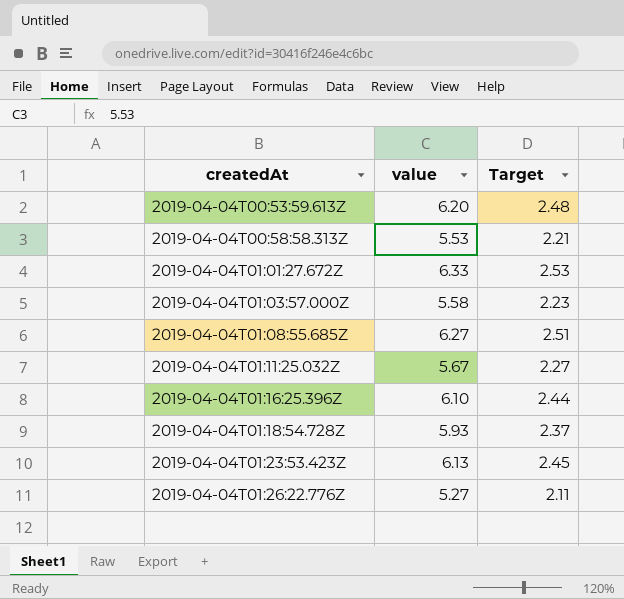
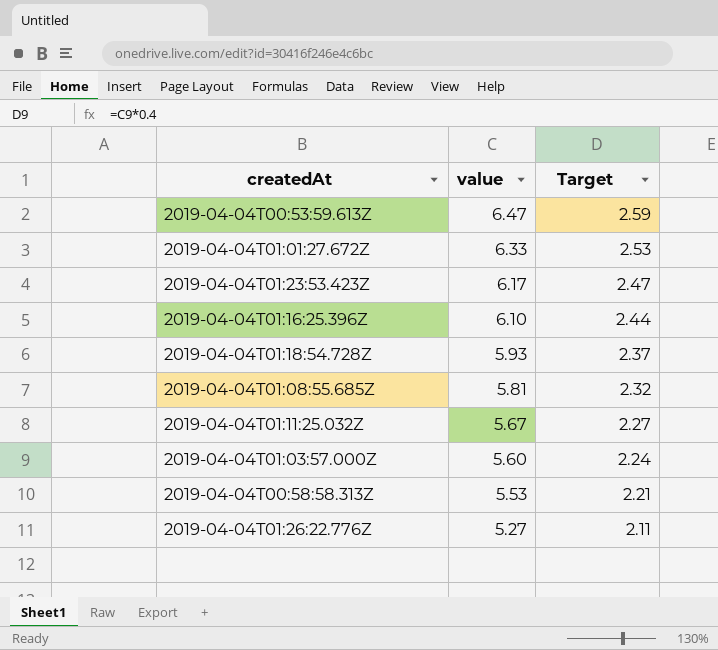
row order: createdAt ascending -> value descending
2019-04-04T00:53:59.613Z | value: 6.20 -> 6.47
2019-04-04T00:53:59.613Z | Target: 2.48 -> 2.59
2019-04-04T01:23:53.423Z | value: 6.13 -> 6.17
2019-04-04T01:23:53.423Z | Target: 2.45 -> 2.47
2019-04-04T01:08:55.685Z | value: 6.27 -> 5.81
2019-04-04T01:08:55.685Z | Target: 2.51 -> 2.32
2019-04-04T01:03:57.000Z | value: 5.58 -> 5.60
2019-04-04T01:03:57.000Z | Target: 2.23 -> 2.24

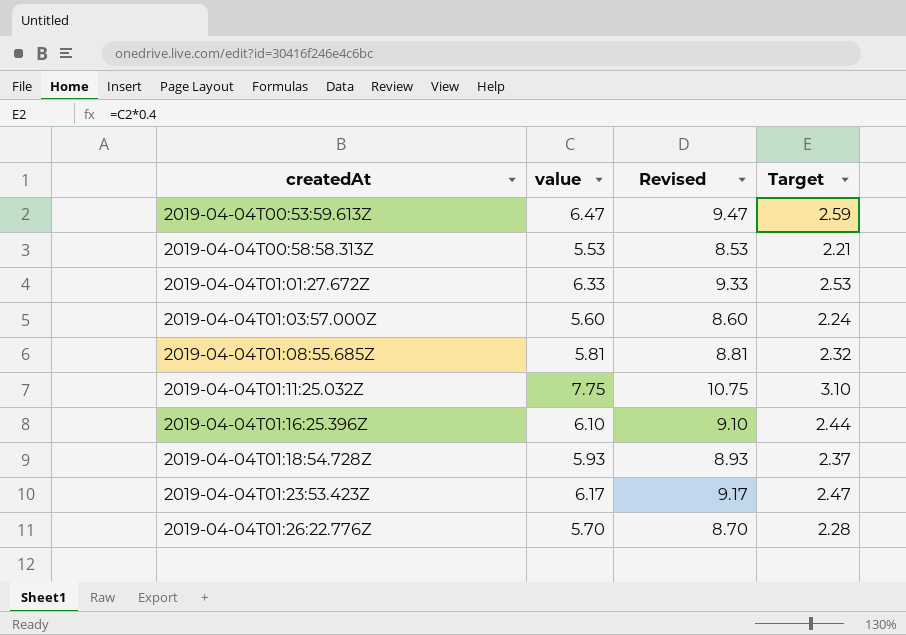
row order: value descending -> createdAt ascending
column Revised | formula: none -> [value] + 3
2019-04-04T01:11:25.032Z | value: 5.67 -> 7.75
2019-04-04T01:11:25.032Z | Target: 2.27 -> 3.10
2019-04-04T01:26:22.776Z | value: 5.27 -> 5.70
2019-04-04T01:26:22.776Z | Target: 2.11 -> 2.28

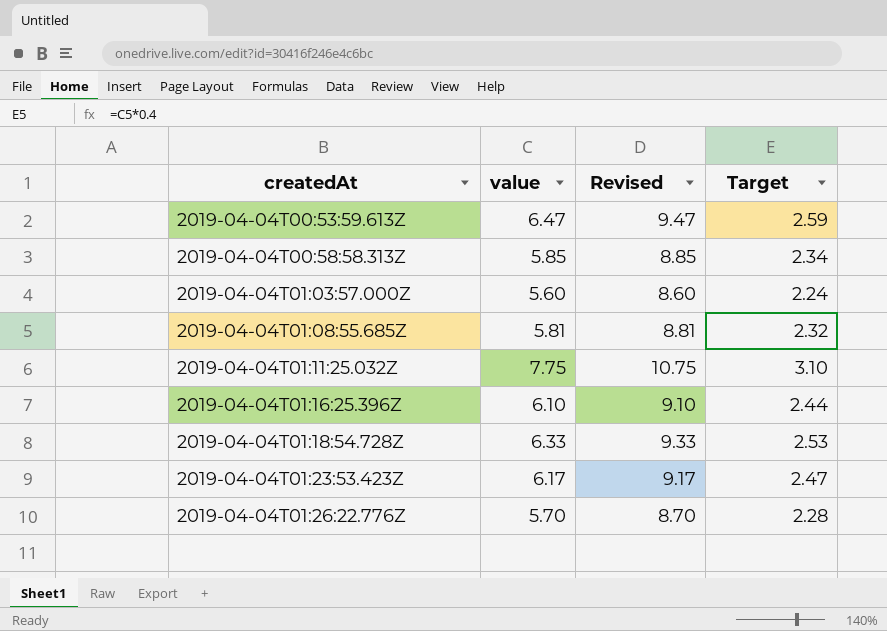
row 2019-04-04T01:01:27.672Z: 6.33 | 9.33 | 2.53 -> none
2019-04-04T00:58:58.313Z | value: 5.53 -> 5.85
2019-04-04T00:58:58.313Z | Revised: 8.53 -> 8.85
2019-04-04T00:58:58.313Z | Target: 2.21 -> 2.34
2019-04-04T01:18:54.728Z | value: 5.93 -> 6.33
2019-04-04T01:18:54.728Z | Revised: 8.93 -> 9.33
2019-04-04T01:18:54.728Z | Target: 2.37 -> 2.53

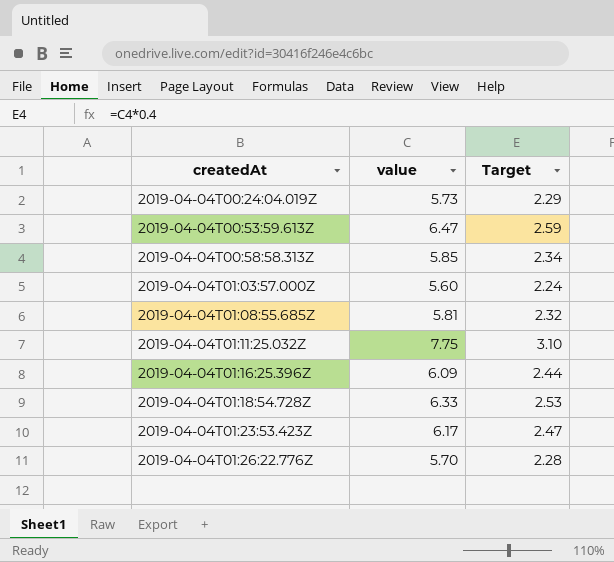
column Revised | formula: [value] + 3 -> none
row 2019-04-04T00:24:04.019Z: none -> 5.73 | 2.29
2019-04-04T01:16:25.396Z | value: 6.10 -> 6.09

